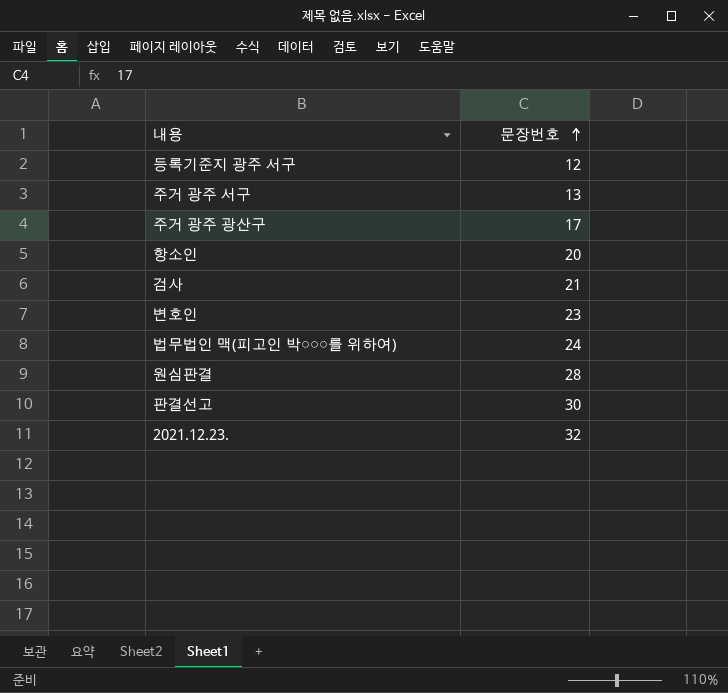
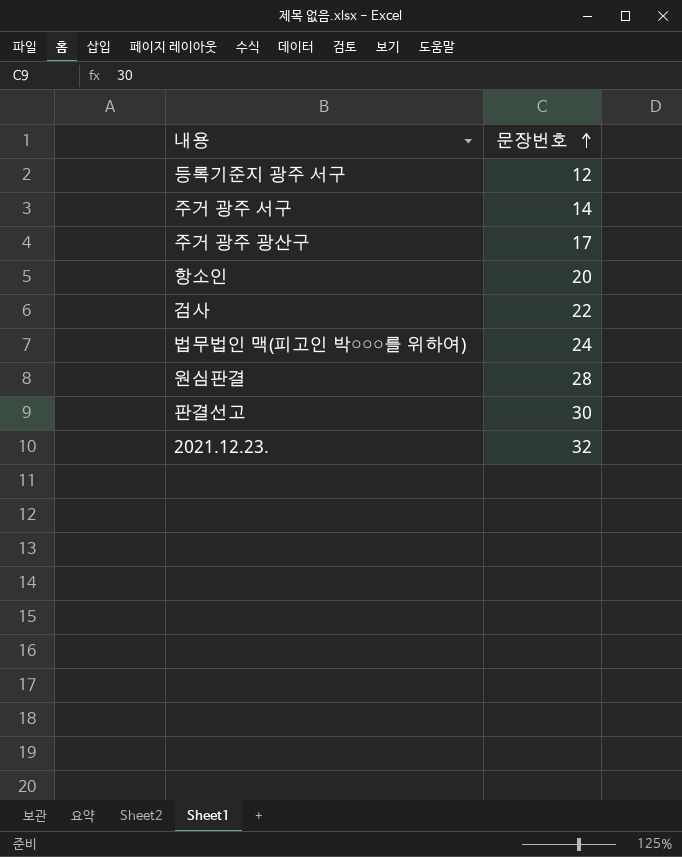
row 변호인: 23 -> none
주거 광주 서구 | 문장번호: 13 -> 14
검사 | 문장번호: 21 -> 22

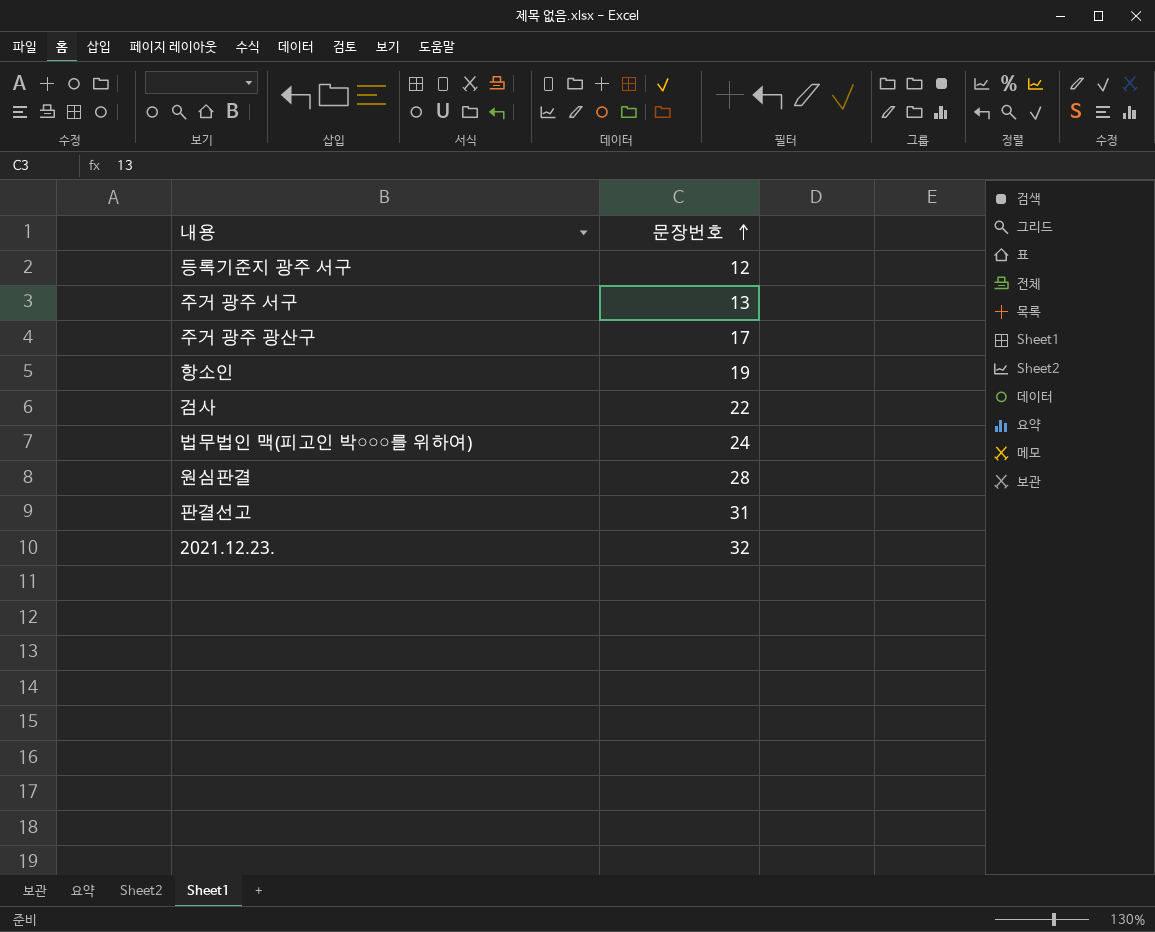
주거 광주 서구 | 문장번호: 14 -> 13
항소인 | 문장번호: 20 -> 19
판결선고 | 문장번호: 30 -> 31

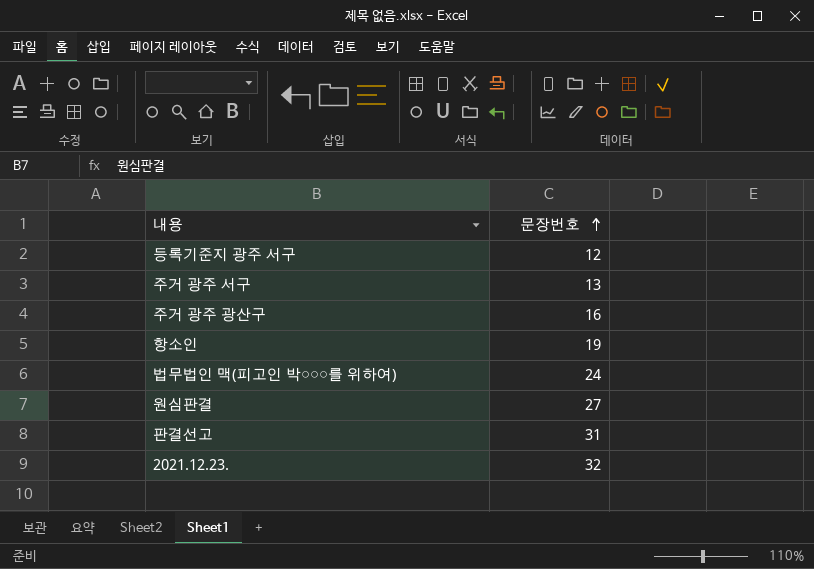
row 검사: 22 -> none
주거 광주 광산구 | 문장번호: 17 -> 16
원심판결 | 문장번호: 28 -> 27

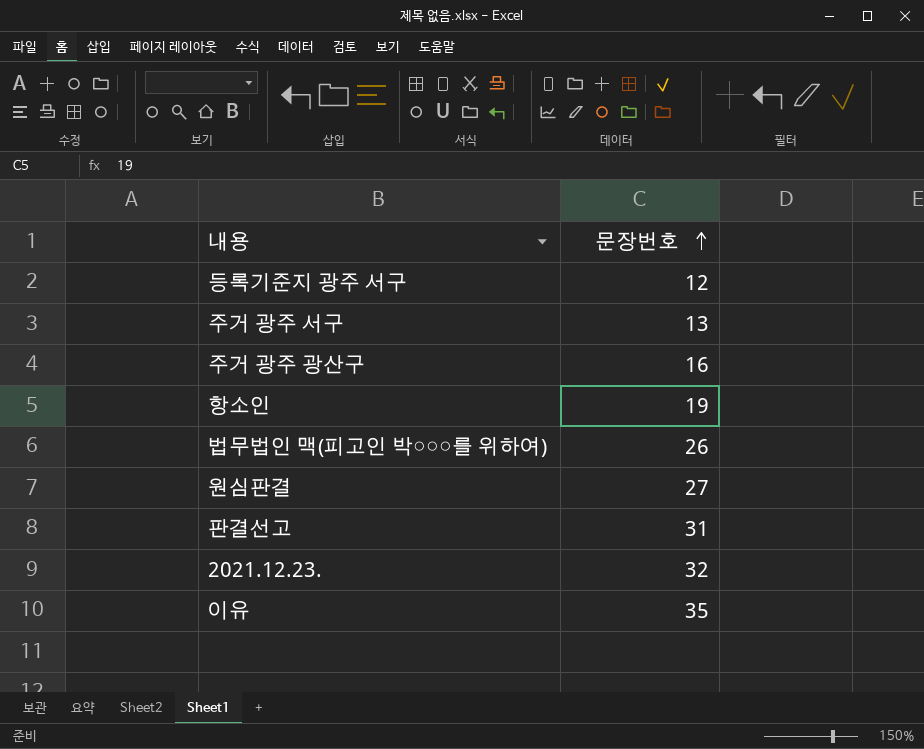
법무법인 맥(피고인 박○○○를 위하여) | 문장번호: 24 -> 26
row 이유: none -> 35

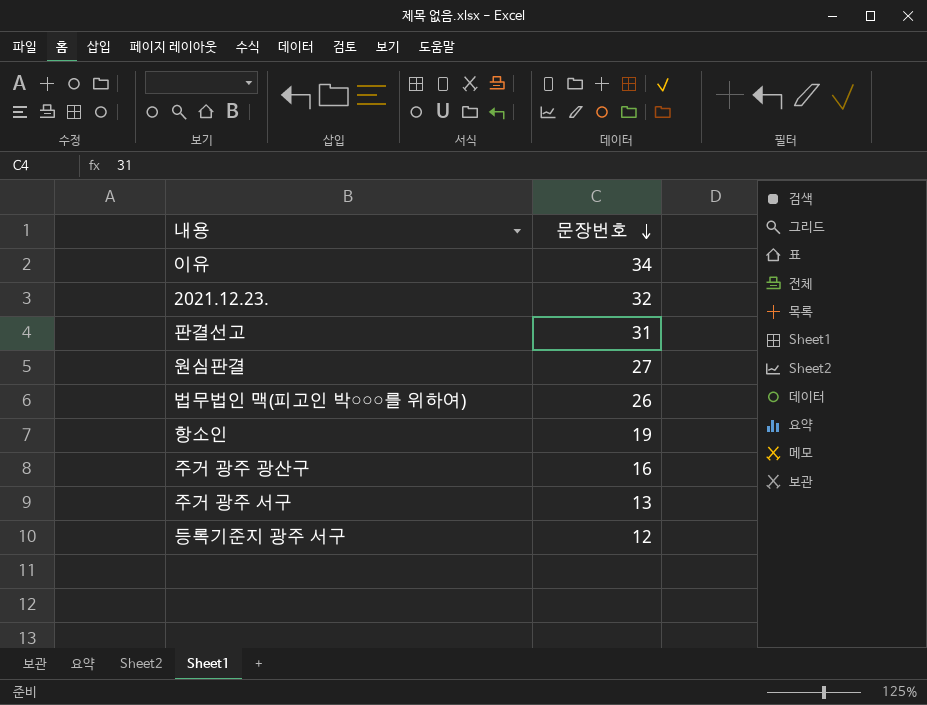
row order: 문장번호 ascending -> 문장번호 descending
이유 | 문장번호: 35 -> 34

